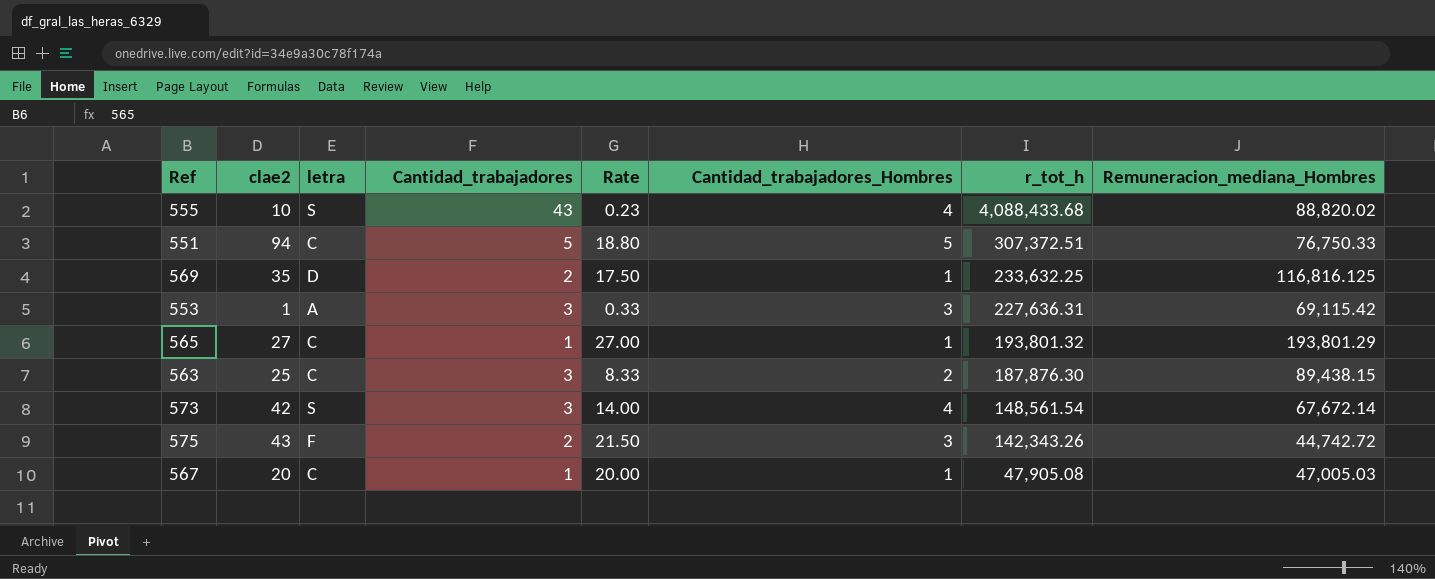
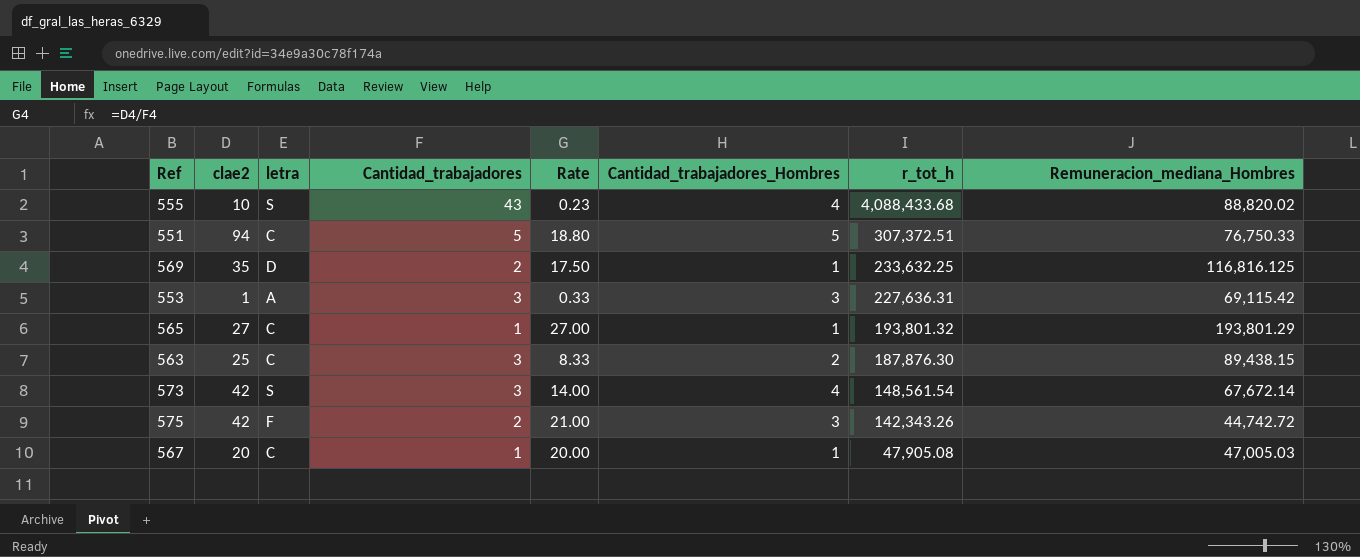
575 | clae2: 43 -> 42
575 | Rate: 21.50 -> 21.00

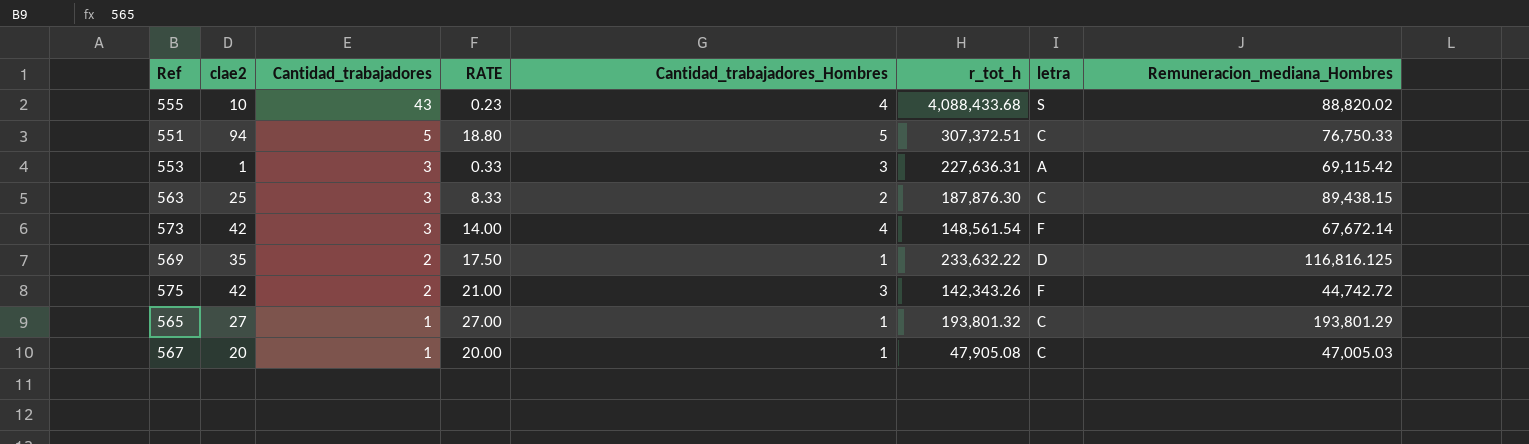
row order: r_tot_h descending -> Cantidad_trabajadores descending
column name: Rate -> RATE
column letra | position: 3 -> 7
573 | letra: S -> F
569 | r_tot_h: 233,632.25 -> 233,632.22

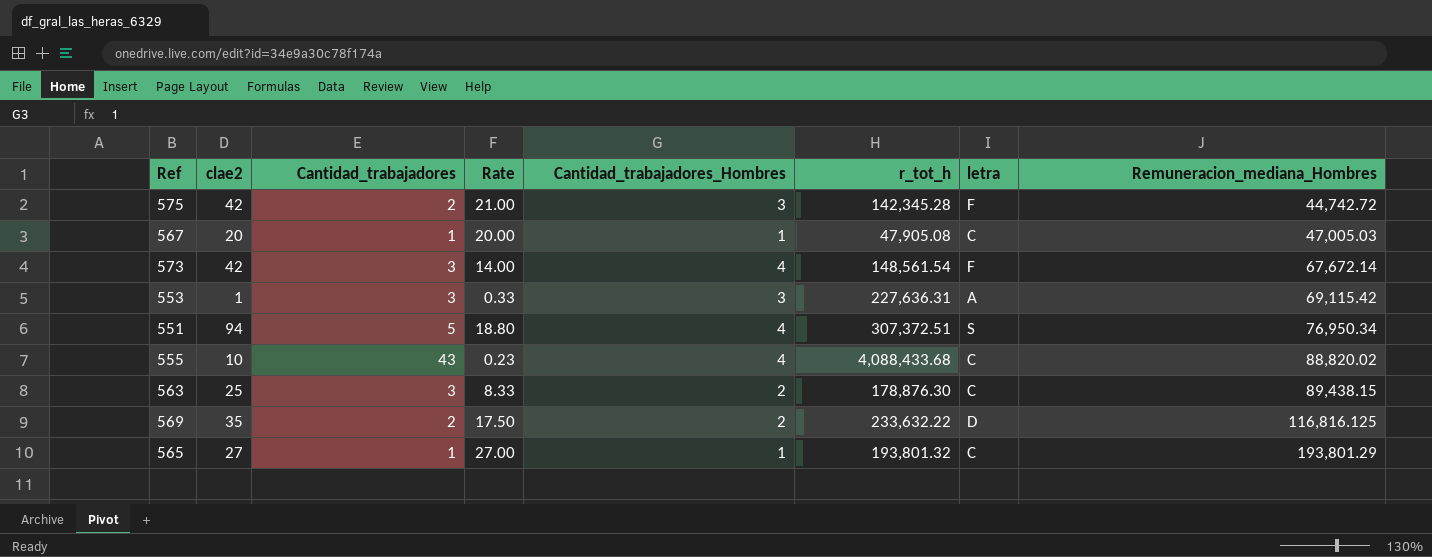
row order: Cantidad_trabajadores descending -> Remuneracion_mediana_Hombres ascending
column name: RATE -> Rate
575 | r_tot_h: 142,343.26 -> 142,345.28
551 | Cantidad_trabajadores_Hombres: 5 -> 4
551 | letra: C -> S
551 | Remuneracion_mediana_Hombres: 76,750.33 -> 76,950.34
555 | letra: S -> C
563 | r_tot_h: 187,876.30 -> 178,876.30
569 | Cantidad_trabajadores_Hombres: 1 -> 2

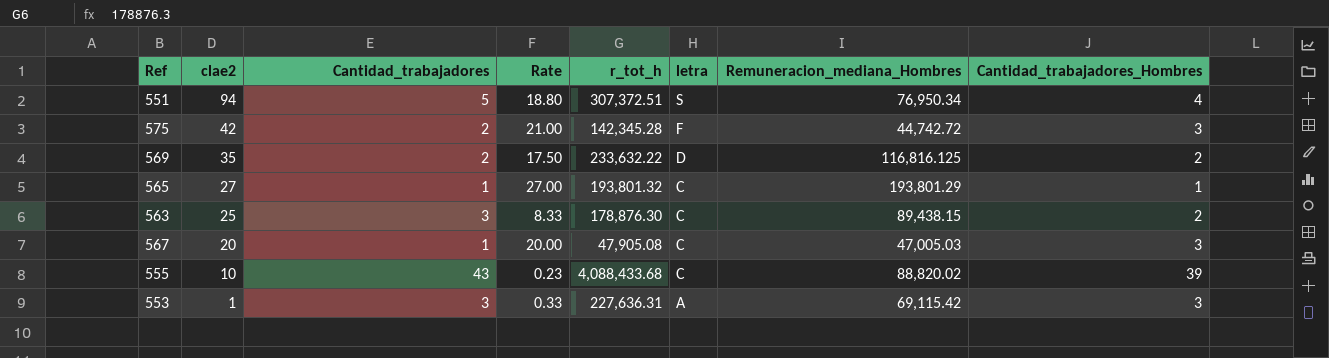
row order: Remuneracion_mediana_Hombres ascending -> clae2 descending
column Cantidad_trabajadores_Hombres | position: 5 -> 8
row 573: 42 | 3 | 14.00 | 4 | 148,561.54 | F | 67,672.14 -> none
567 | Cantidad_trabajadores_Hombres: 1 -> 3
555 | Cantidad_trabajadores_Hombres: 4 -> 39

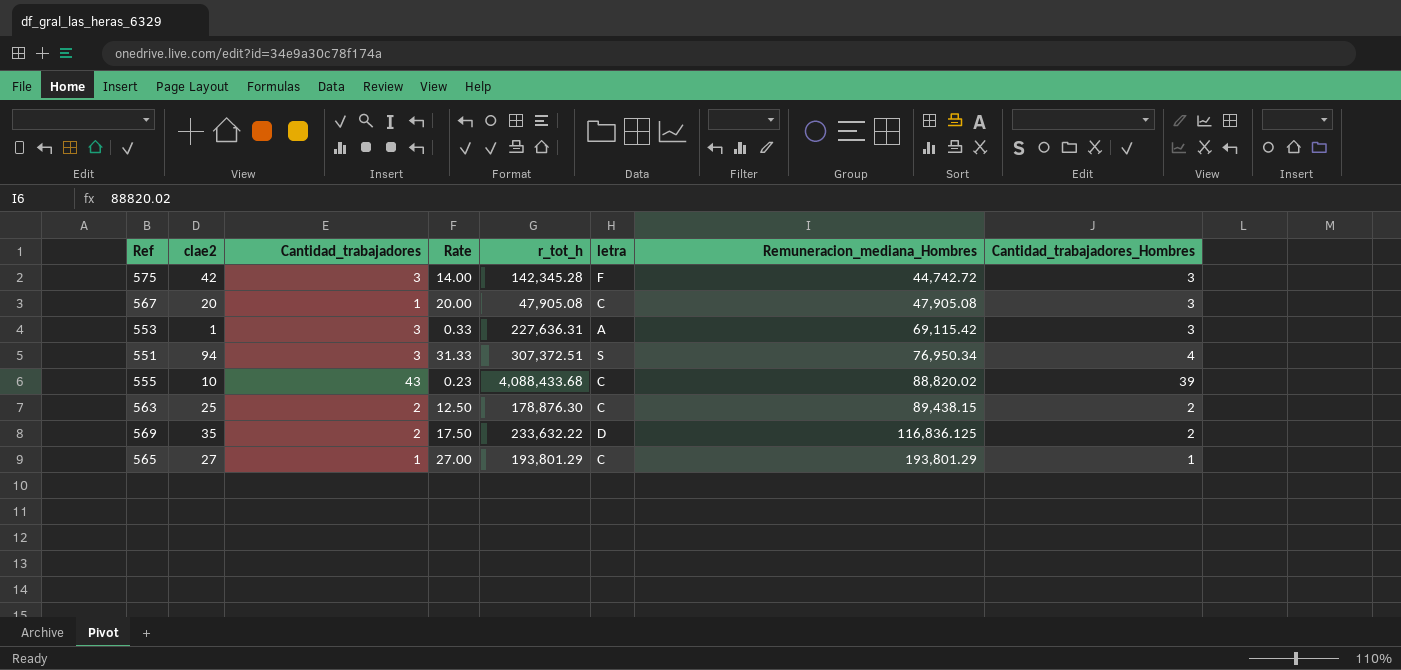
row order: clae2 descending -> Remuneracion_mediana_Hombres ascending
575 | Cantidad_trabajadores: 2 -> 3
575 | Rate: 21.00 -> 14.00
567 | Remuneracion_mediana_Hombres: 47,005.03 -> 47,905.08
551 | Cantidad_trabajadores: 5 -> 3
551 | Rate: 18.80 -> 31.33
563 | Cantidad_trabajadores: 3 -> 2
563 | Rate: 8.33 -> 12.50
569 | Remuneracion_mediana_Hombres: 116,816.125 -> 116,836.125
565 | r_tot_h: 193,801.32 -> 193,801.29

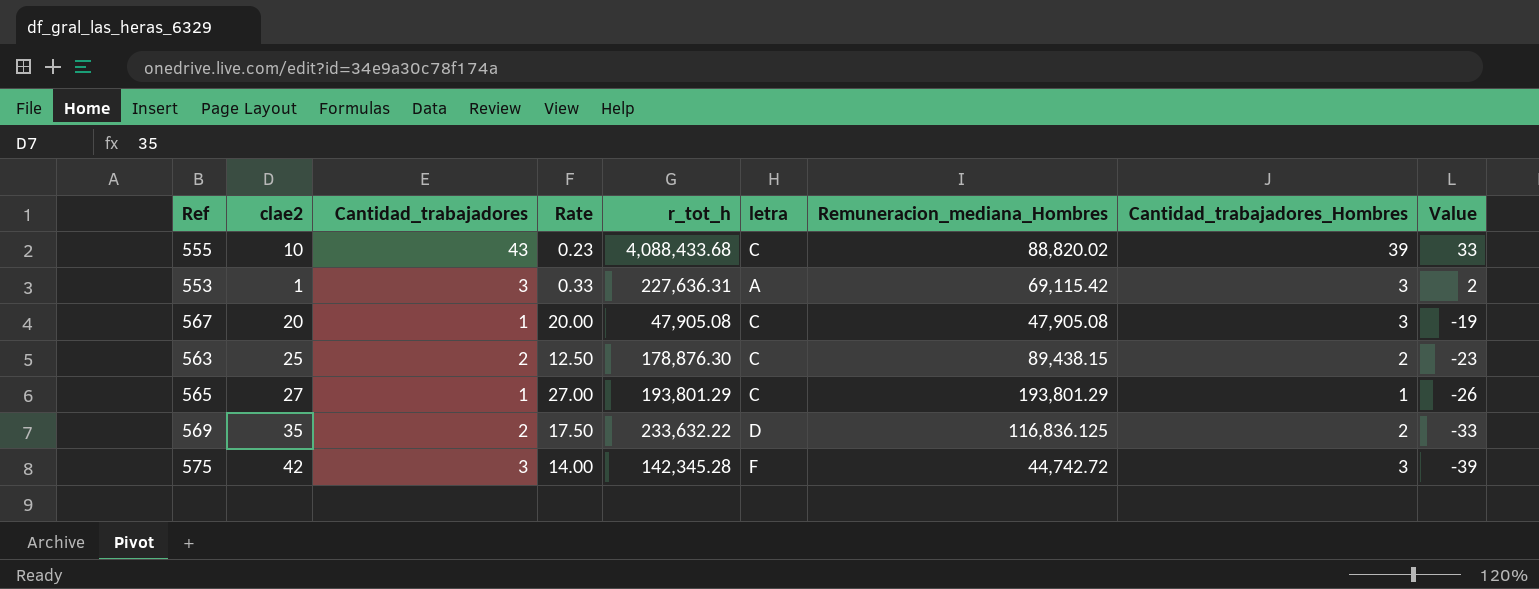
row order: Remuneracion_mediana_Hombres ascending -> Value descending
column Value | formula: none -> [Cantidad_trabajadores] - [clae2]
row 551: 94 | 3 | 31.33 | 307,372.51 | S | 76,950.34 | 4 -> none

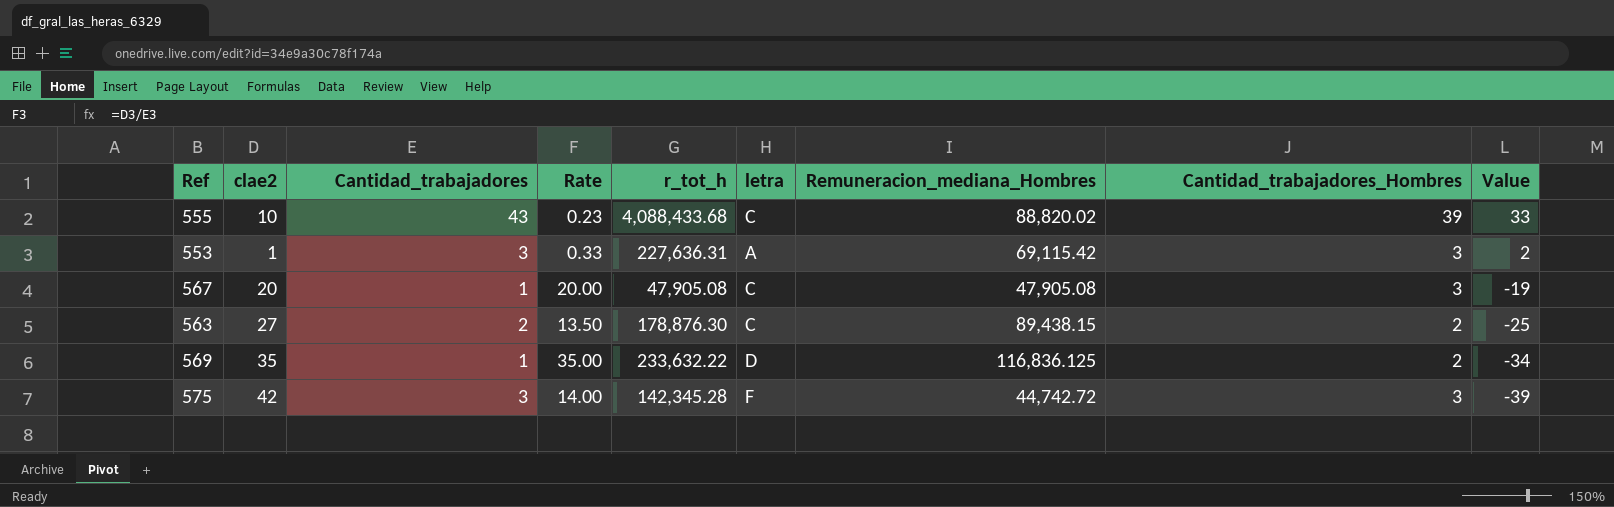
row 565: 27 | 1 | 27.00 | 193,801.29 | C | 193,801.29 | 1 | -26 -> none
563 | clae2: 25 -> 27
563 | Rate: 12.50 -> 13.50
563 | Value: -23 -> -25
569 | Cantidad_trabajadores: 2 -> 1
569 | Rate: 17.50 -> 35.00
569 | Value: -33 -> -34

